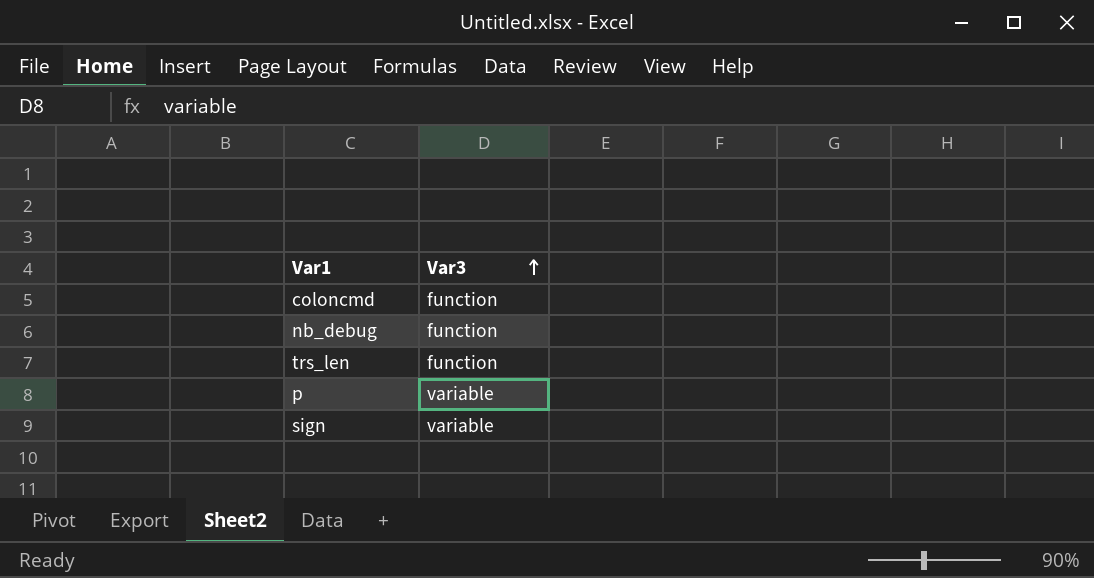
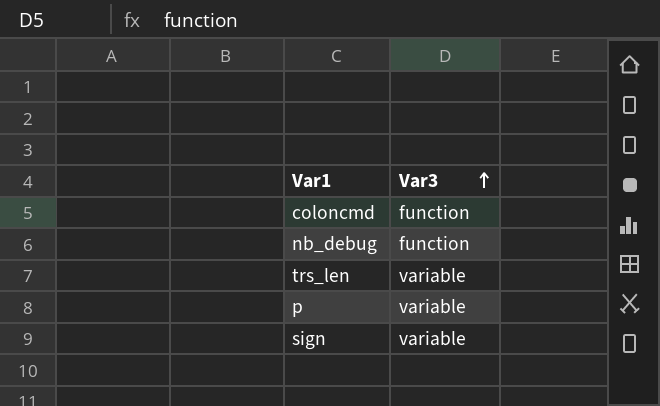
trs_len | Var3: function -> variable

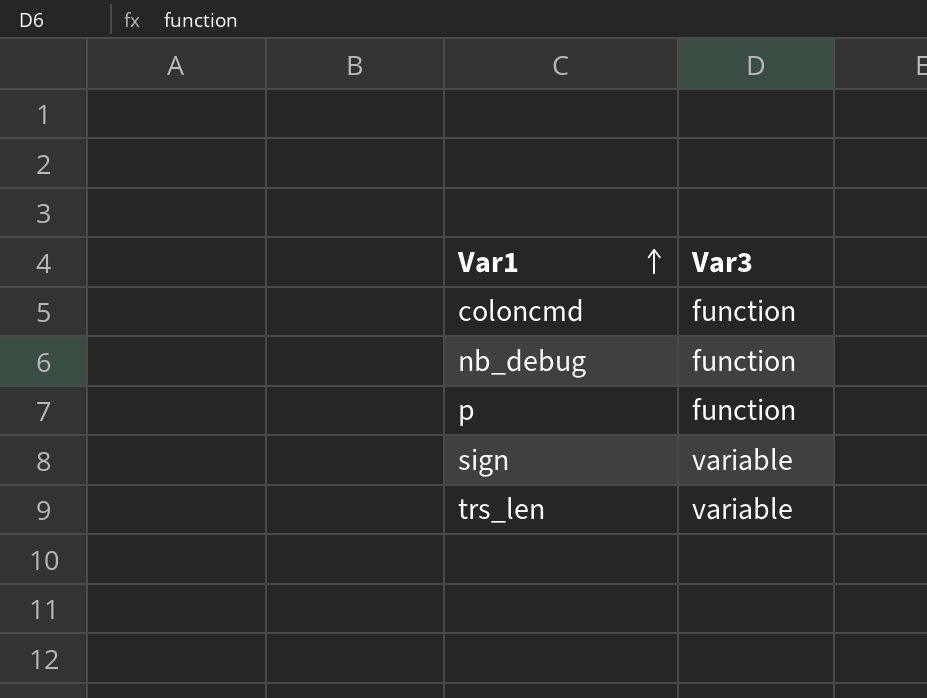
row order: Var3 ascending -> Var1 ascending
p | Var3: variable -> function

